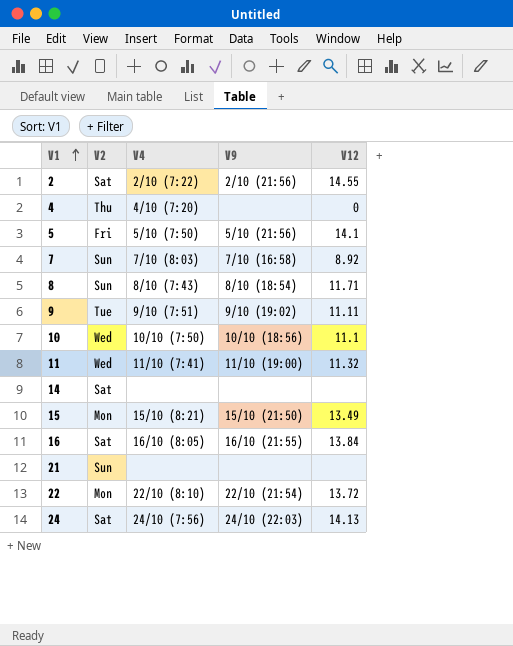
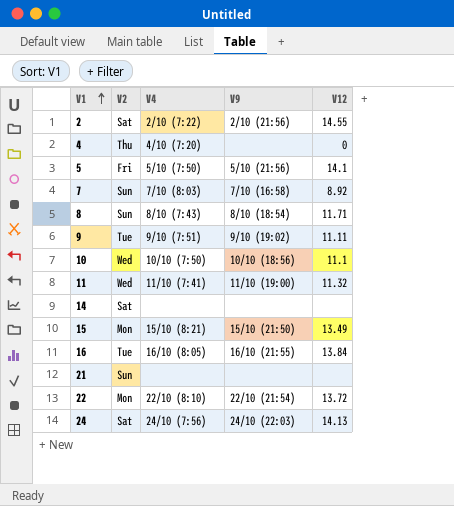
16 | V2: Sat -> Tue

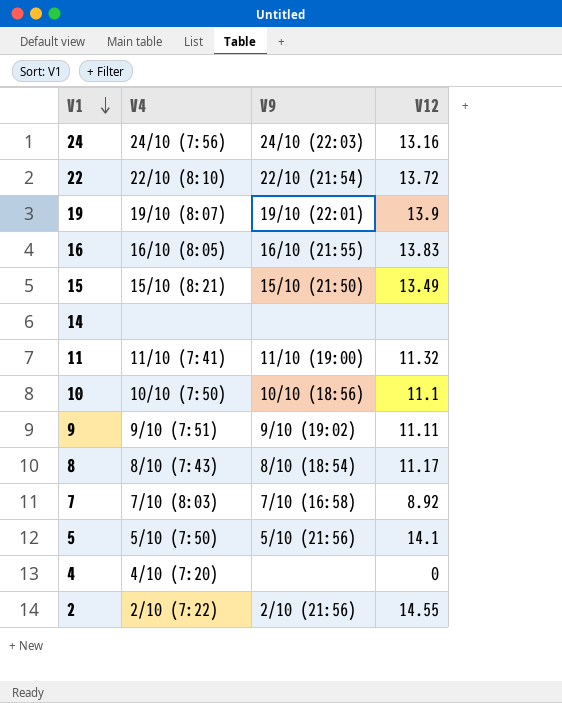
row order: V1 ascending -> V1 descending
column V2 | position: 2 -> none
row 21: Sun | none | none | none -> none
24 | V12: 14.13 -> 13.16
row 19: none -> 19/10 (8:07) | 19/10 (22:01) | 13.9
16 | V12: 13.84 -> 13.83
8 | V12: 11.71 -> 11.17

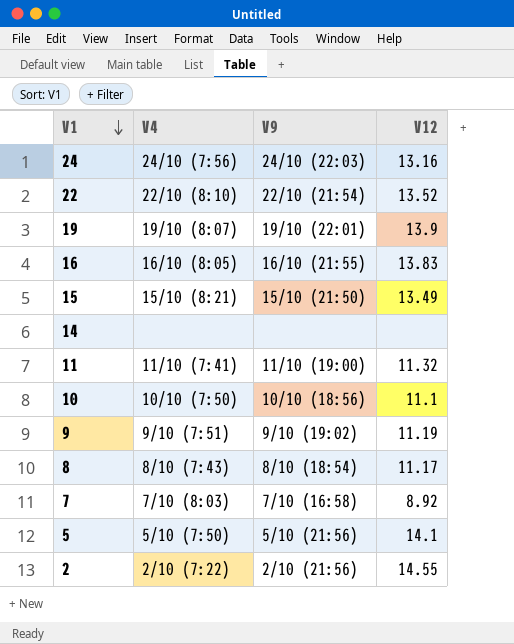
row 4: 4/10 (7:20) | none | 0 -> none
22 | V12: 13.72 -> 13.52
9 | V12: 11.11 -> 11.19

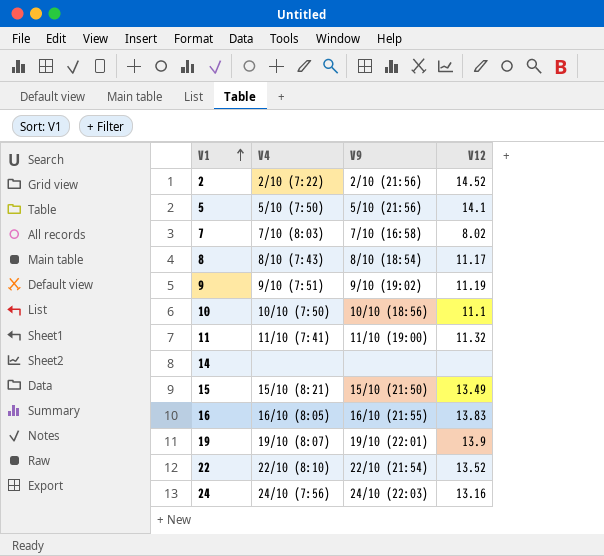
row order: V1 descending -> V1 ascending
2 | V12: 14.55 -> 14.52
7 | V12: 8.92 -> 8.02

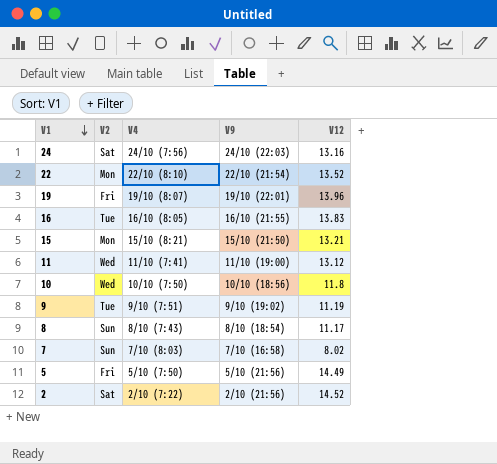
row order: V1 ascending -> V1 descending
column V2 | position: none -> 2
row 14: none | none | none -> none
19 | V12: 13.9 -> 13.96
15 | V12: 13.49 -> 13.21
11 | V12: 11.32 -> 13.12
10 | V12: 11.1 -> 11.8
5 | V12: 14.1 -> 14.49

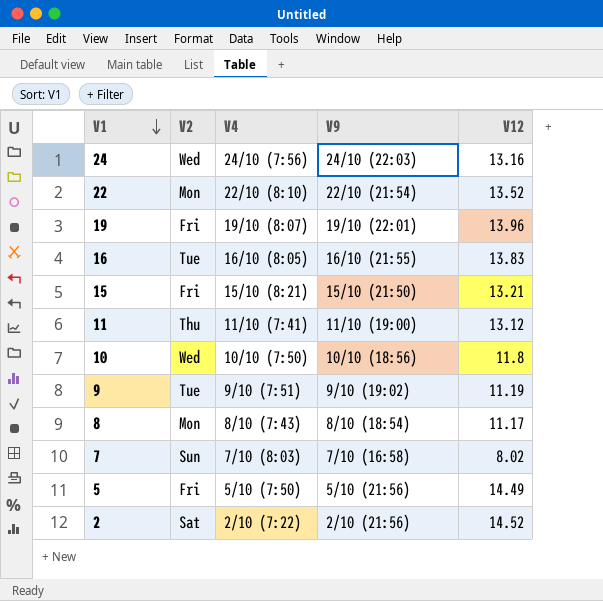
24 | V2: Sat -> Wed
15 | V2: Mon -> Fri
11 | V2: Wed -> Thu
8 | V2: Sun -> Mon

